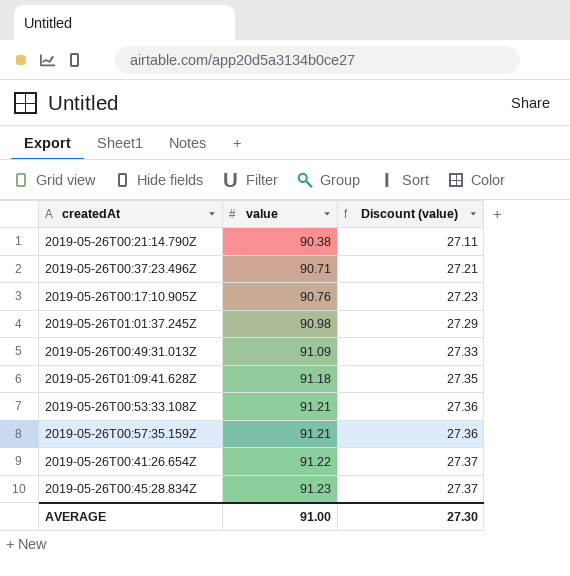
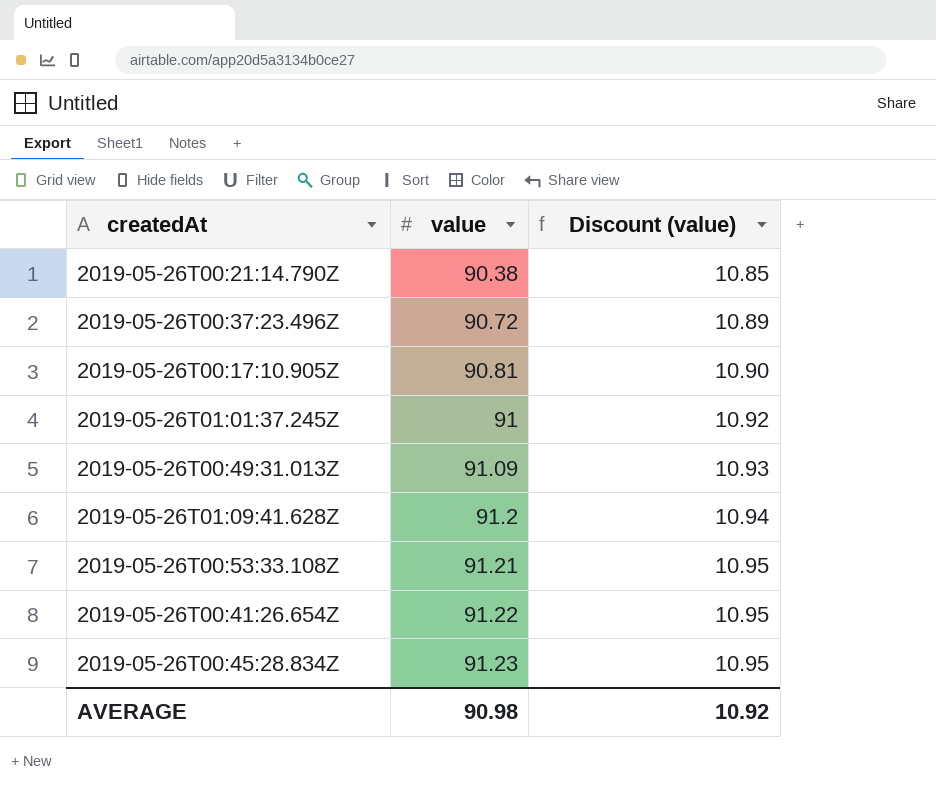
column Discount (value) | formula: [value] * 0.3 -> [value] * 0.12
row 2019-05-26T00:57:35.159Z: 91.21 | 27.36 -> none
2019-05-26T00:37:23.496Z | value: 90.71 -> 90.72
2019-05-26T00:17:10.905Z | value: 90.76 -> 90.81
2019-05-26T01:01:37.245Z | value: 90.98 -> 91
2019-05-26T01:09:41.628Z | value: 91.18 -> 91.2
AVERAGE | value: 91.00 -> 90.98
AVERAGE | Discount (value): 27.30 -> 10.92

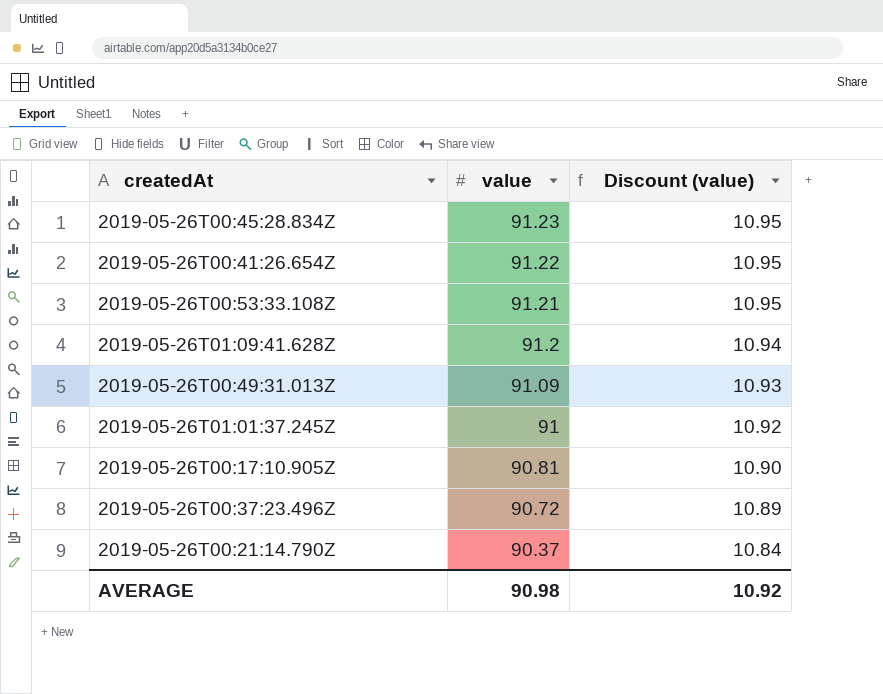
row order: value ascending -> value descending
2019-05-26T00:21:14.790Z | value: 90.38 -> 90.37
2019-05-26T00:21:14.790Z | Discount (value): 10.85 -> 10.84

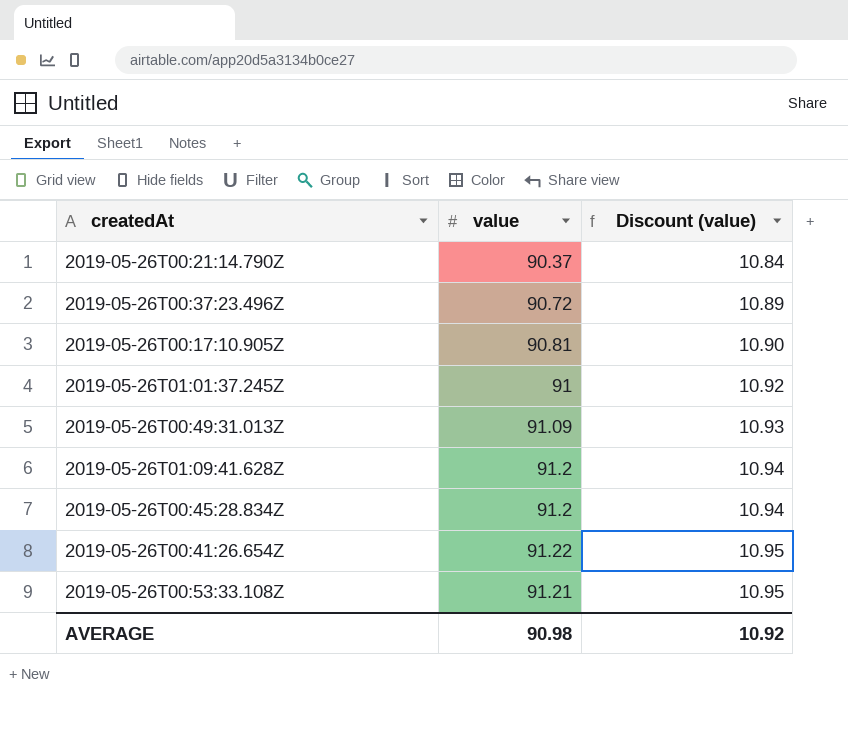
row order: value descending -> Discount (value) ascending
2019-05-26T00:45:28.834Z | value: 91.23 -> 91.2
2019-05-26T00:45:28.834Z | Discount (value): 10.95 -> 10.94

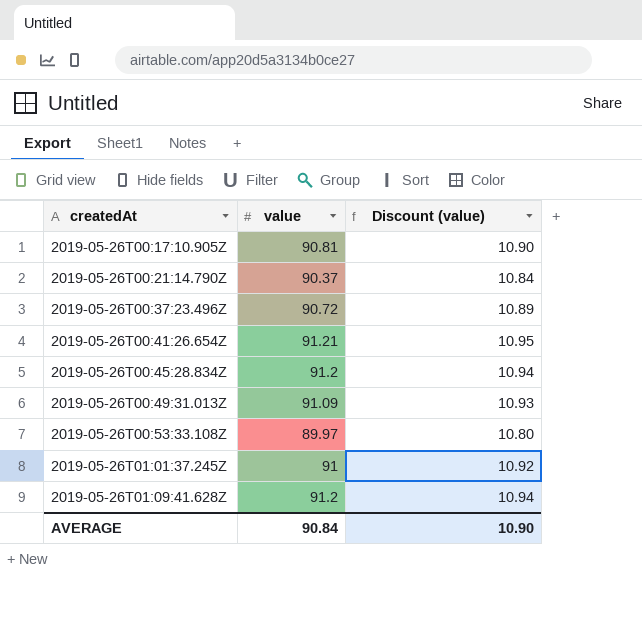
row order: Discount (value) ascending -> createdAt ascending
2019-05-26T00:41:26.654Z | value: 91.22 -> 91.21
2019-05-26T00:53:33.108Z | value: 91.21 -> 89.97
2019-05-26T00:53:33.108Z | Discount (value): 10.95 -> 10.80
AVERAGE | value: 90.98 -> 90.84
AVERAGE | Discount (value): 10.92 -> 10.90

